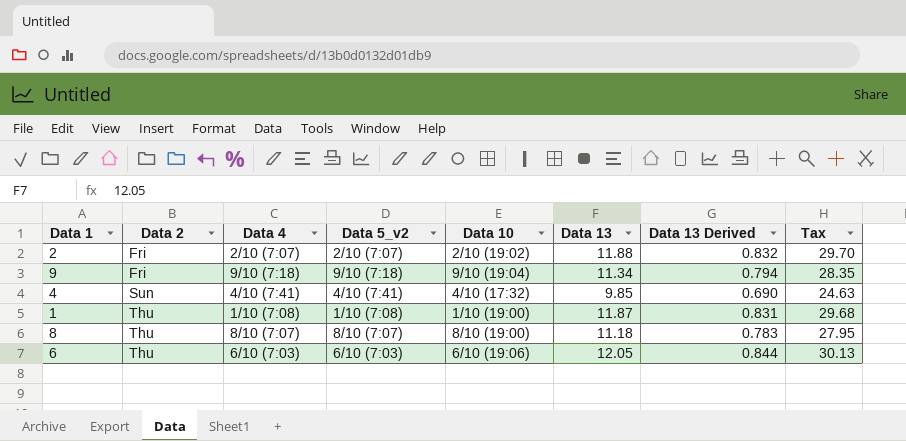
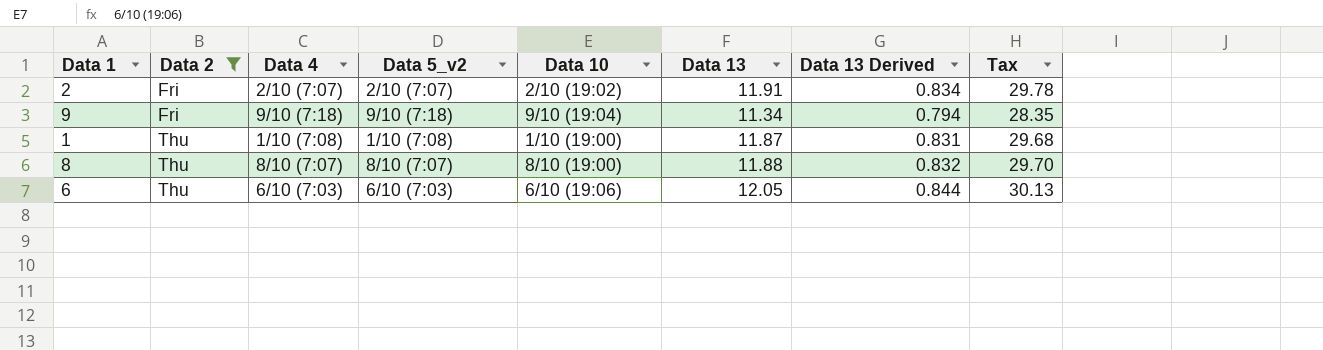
filter: none -> Data 2 != Sun
2 | Data 13: 11.88 -> 11.91
2 | Data 13 Derived: 0.832 -> 0.834
2 | Tax: 29.70 -> 29.78
8 | Data 13: 11.18 -> 11.88
8 | Data 13 Derived: 0.783 -> 0.832
8 | Tax: 27.95 -> 29.70

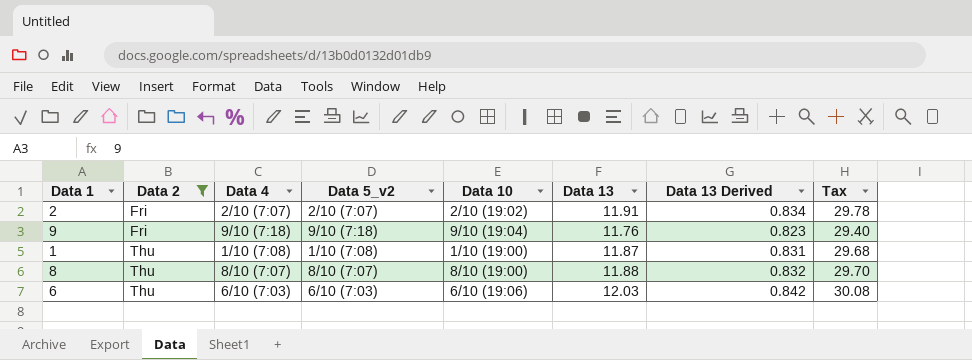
9 | Data 13: 11.34 -> 11.76
9 | Data 13 Derived: 0.794 -> 0.823
9 | Tax: 28.35 -> 29.40
6 | Data 13: 12.05 -> 12.03
6 | Data 13 Derived: 0.844 -> 0.842
6 | Tax: 30.13 -> 30.08

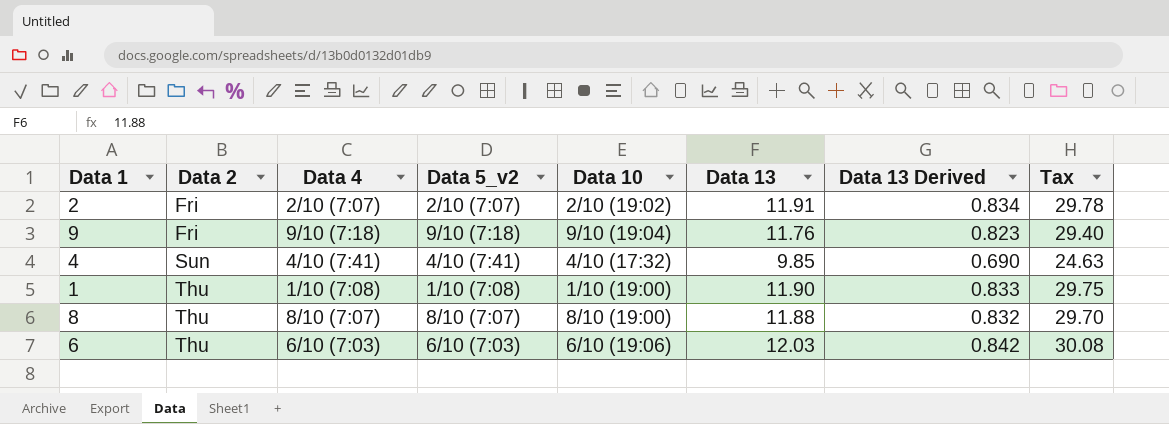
filter: Data 2 != Sun -> none
1 | Data 13: 11.87 -> 11.90
1 | Data 13 Derived: 0.831 -> 0.833
1 | Tax: 29.68 -> 29.75

